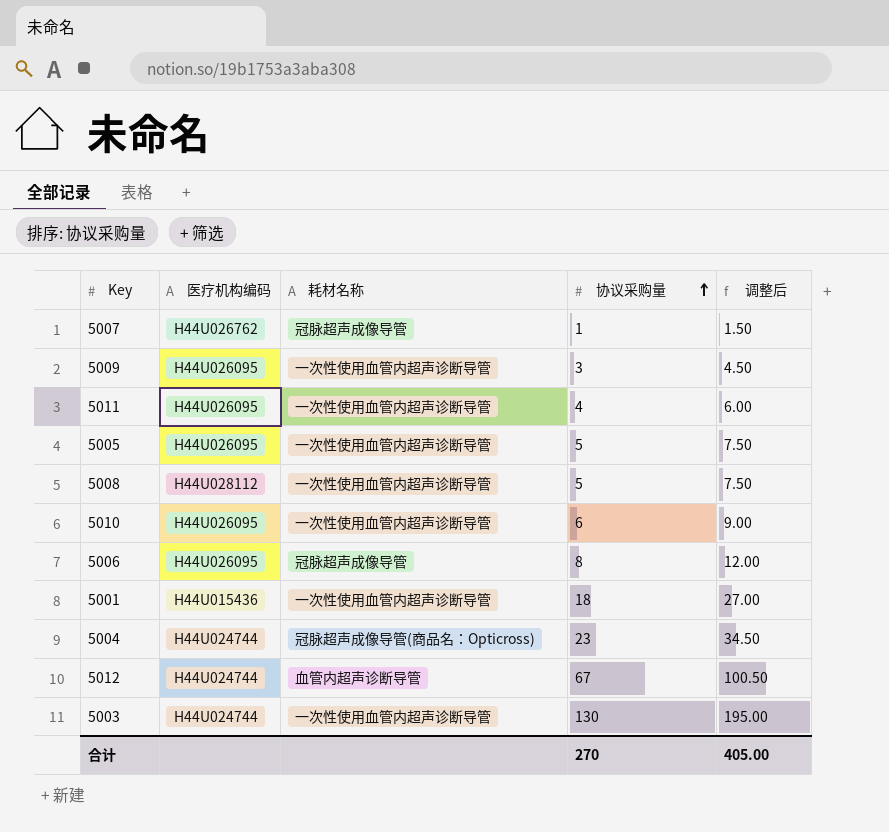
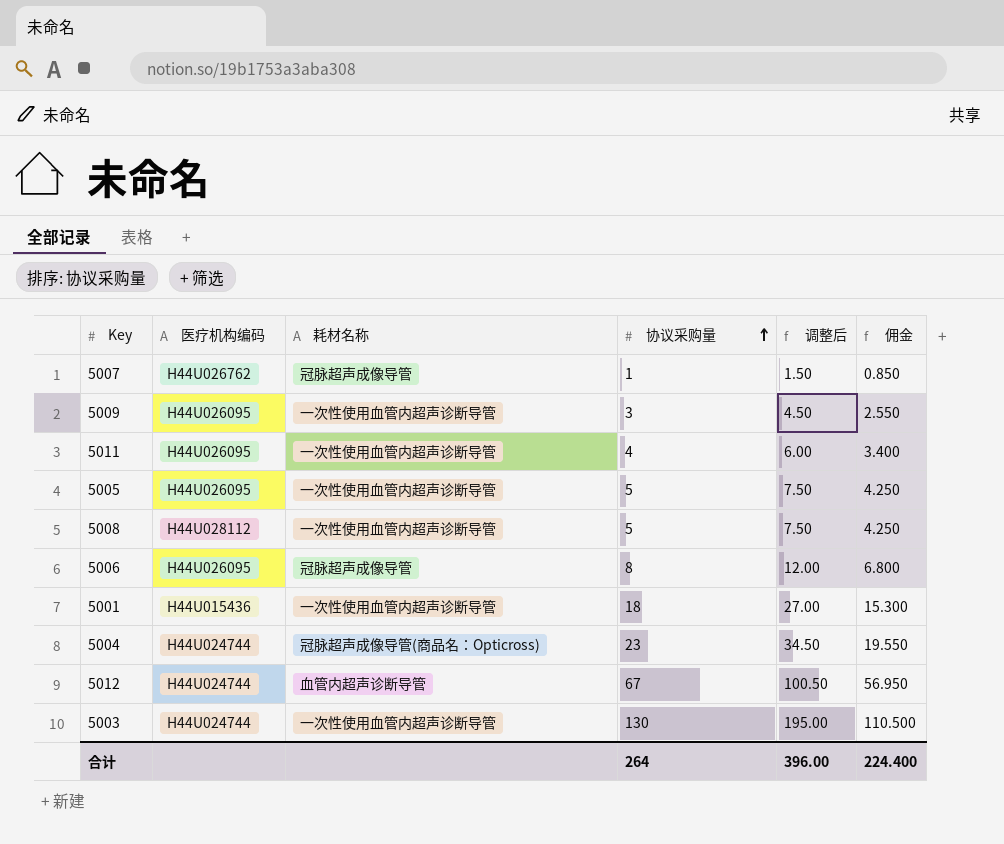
column 佣金 | formula: none -> [协议采购量] * 0.85
row 5010: H44U026095 | 一次性使用血管内超声诊断导管 | 6 | 9.00 -> none
合计 | 协议采购量: 270 -> 264
合计 | 调整后: 405.00 -> 396.00

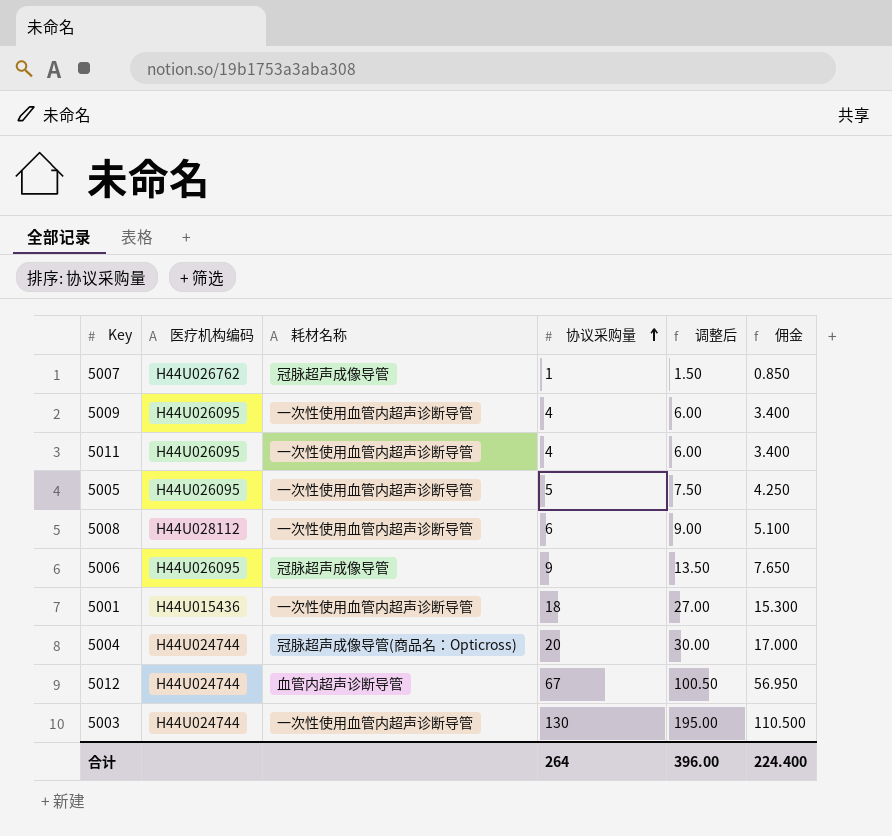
5009 | 协议采购量: 3 -> 4
5009 | 调整后: 4.50 -> 6.00
5009 | 佣金: 2.550 -> 3.400
5008 | 协议采购量: 5 -> 6
5008 | 调整后: 7.50 -> 9.00
5008 | 佣金: 4.250 -> 5.100
5006 | 协议采购量: 8 -> 9
5006 | 调整后: 12.00 -> 13.50
5006 | 佣金: 6.800 -> 7.650
5004 | 协议采购量: 23 -> 20
5004 | 调整后: 34.50 -> 30.00
5004 | 佣金: 19.550 -> 17.000

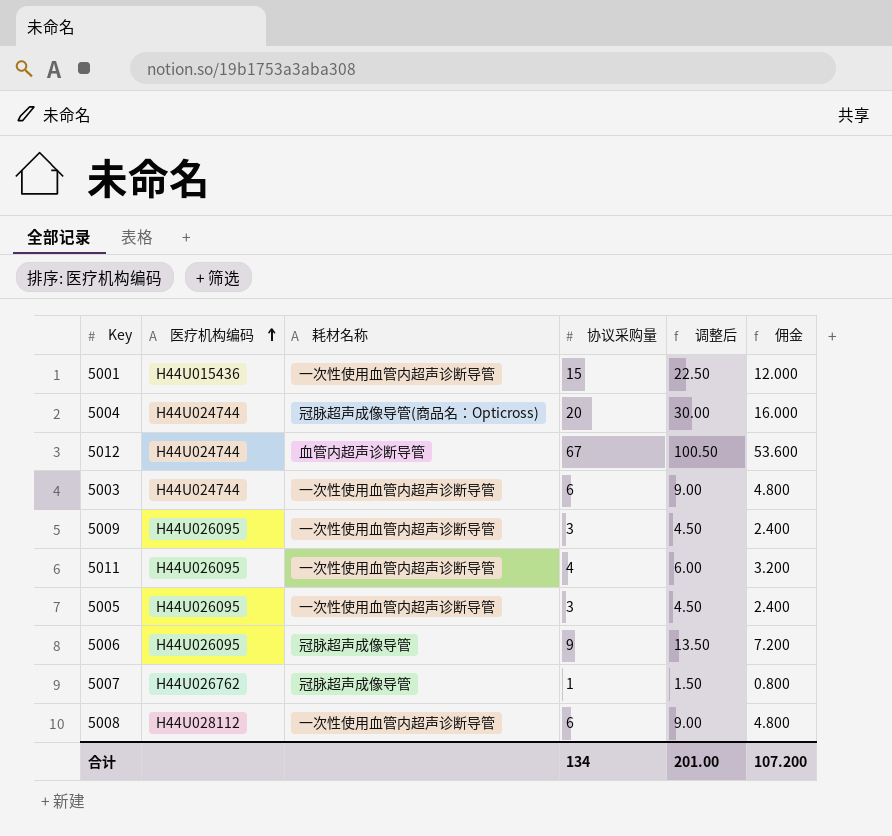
row order: 协议采购量 ascending -> 医疗机构编码 ascending
column 佣金 | formula: [协议采购量] * 0.85 -> [协议采购量] * 0.8
5001 | 协议采购量: 18 -> 15
5001 | 调整后: 27.00 -> 22.50
5003 | 协议采购量: 130 -> 6
5003 | 调整后: 195.00 -> 9.00
5009 | 协议采购量: 4 -> 3
5009 | 调整后: 6.00 -> 4.50
5005 | 协议采购量: 5 -> 3
5005 | 调整后: 7.50 -> 4.50
合计 | 协议采购量: 264 -> 134
合计 | 调整后: 396.00 -> 201.00
合计 | 佣金: 224.400 -> 107.200

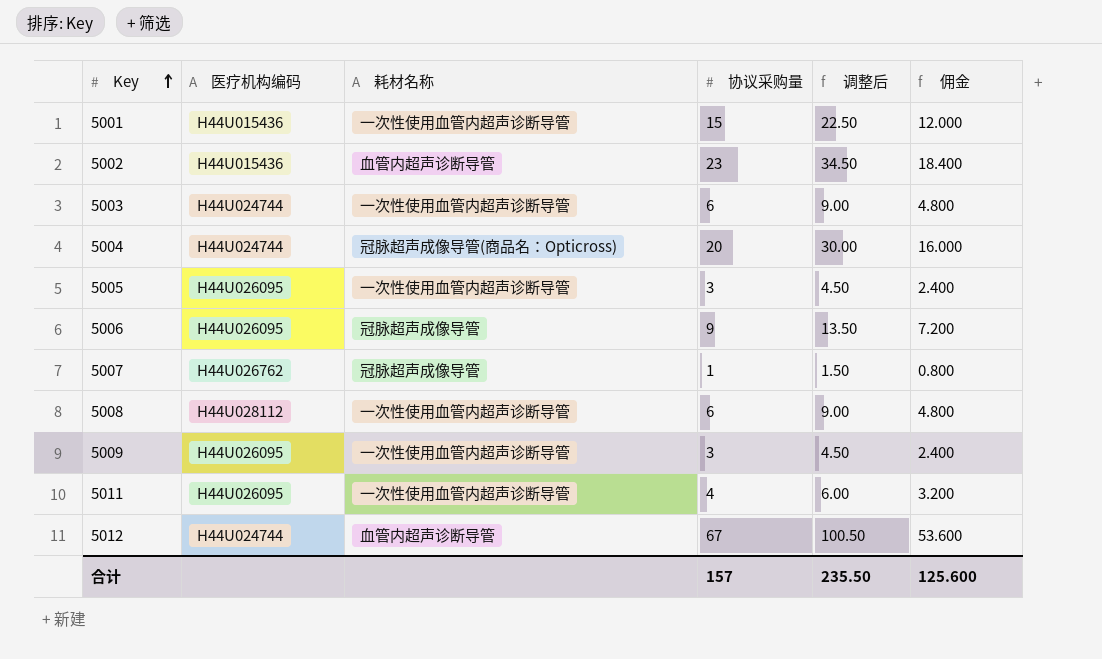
row order: 医疗机构编码 ascending -> Key ascending
row 5002: none -> H44U015436 | 血管内超声诊断导管 | 23 | 34.50 | 18.400
合计 | 协议采购量: 134 -> 157
合计 | 调整后: 201.00 -> 235.50
合计 | 佣金: 107.200 -> 125.600

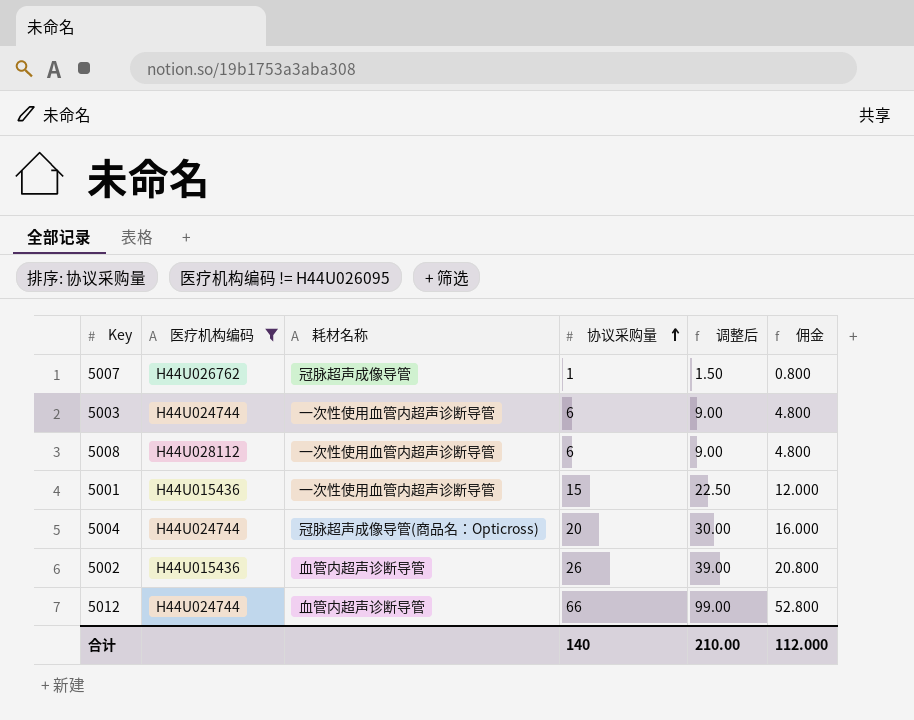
filter: none -> 医疗机构编码 != H44U026095
row order: Key ascending -> 协议采购量 ascending
5002 | 协议采购量: 23 -> 26
5002 | 调整后: 34.50 -> 39.00
5002 | 佣金: 18.400 -> 20.800
5012 | 协议采购量: 67 -> 66
5012 | 调整后: 100.50 -> 99.00
5012 | 佣金: 53.600 -> 52.800
合计 | 协议采购量: 157 -> 140
合计 | 调整后: 235.50 -> 210.00
合计 | 佣金: 125.600 -> 112.000

